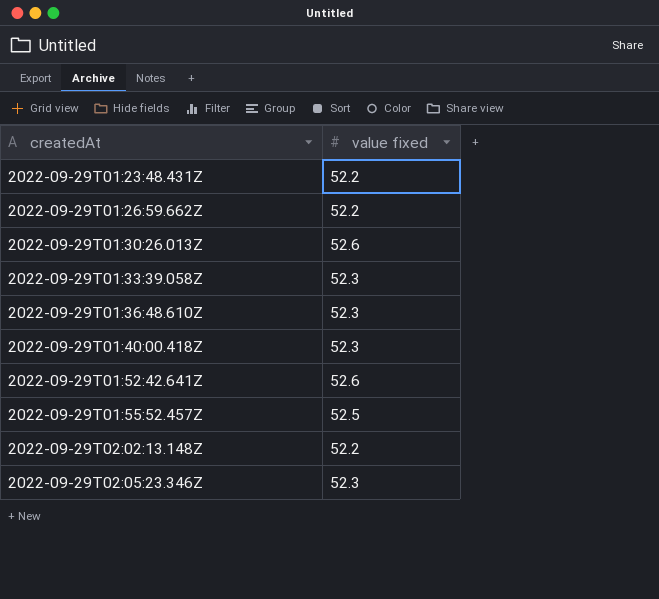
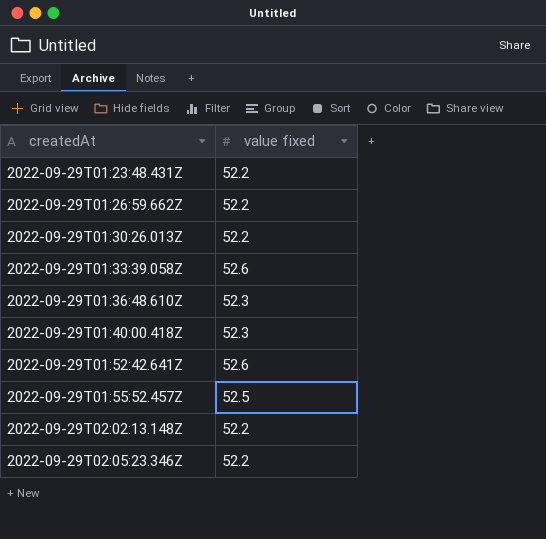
2022-09-29T01:30:26.013Z | value fixed: 52.6 -> 52.2
2022-09-29T01:33:39.058Z | value fixed: 52.3 -> 52.6
2022-09-29T02:05:23.346Z | value fixed: 52.3 -> 52.2

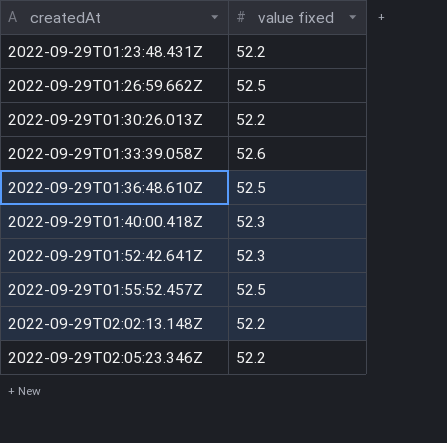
2022-09-29T01:26:59.662Z | value fixed: 52.2 -> 52.5
2022-09-29T01:36:48.610Z | value fixed: 52.3 -> 52.5
2022-09-29T01:52:42.641Z | value fixed: 52.6 -> 52.3

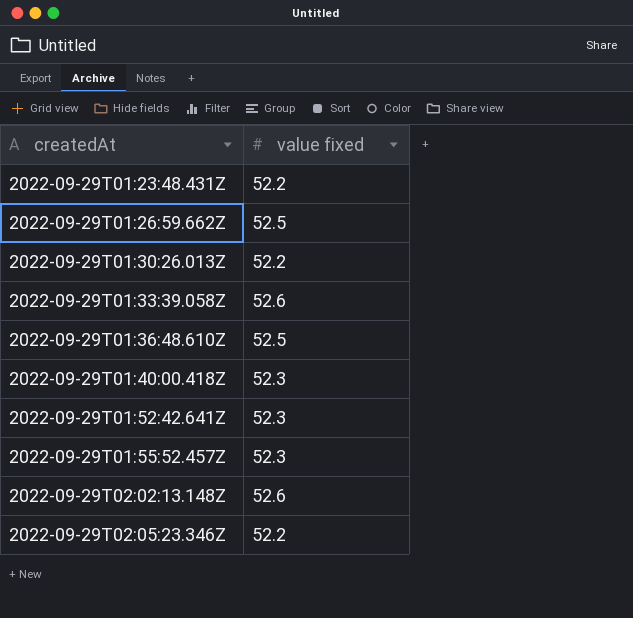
2022-09-29T01:55:52.457Z | value fixed: 52.5 -> 52.3
2022-09-29T02:02:13.148Z | value fixed: 52.2 -> 52.6

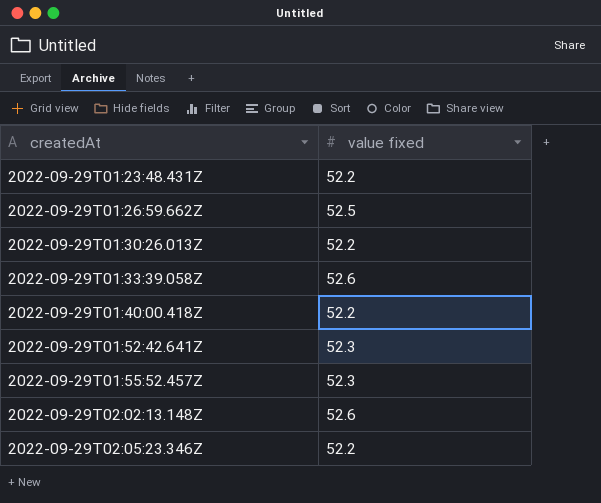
row 2022-09-29T01:36:48.610Z: 52.5 -> none
2022-09-29T01:40:00.418Z | value fixed: 52.3 -> 52.2

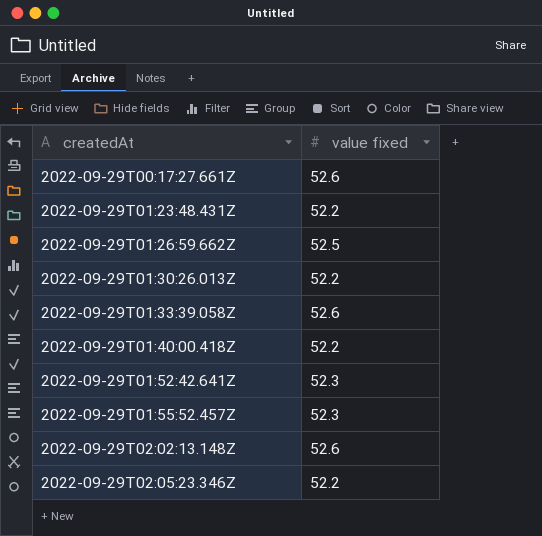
row 2022-09-29T00:17:27.661Z: none -> 52.6

